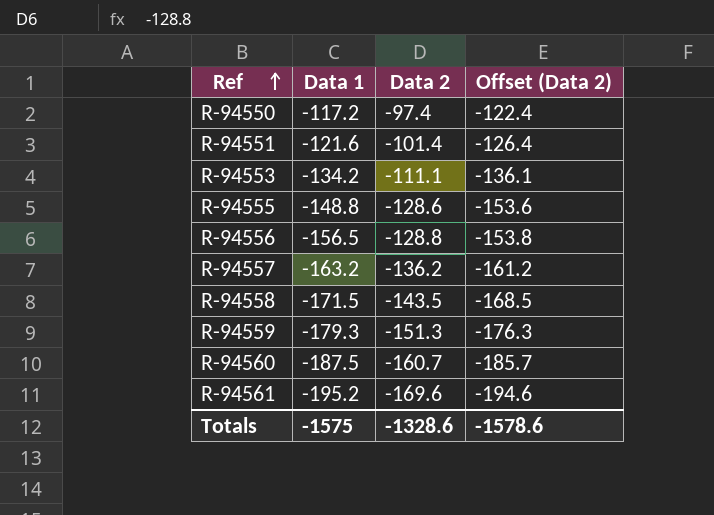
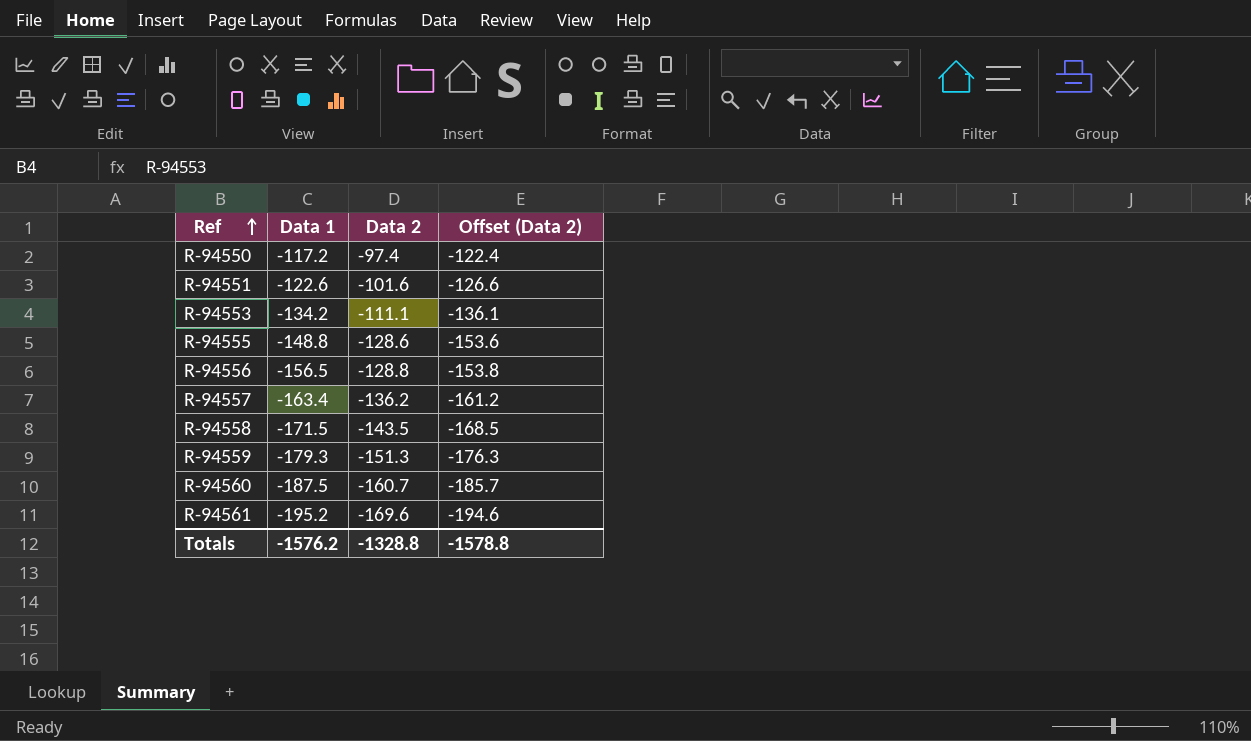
R-94551 | Data 1: -121.6 -> -122.6
R-94551 | Data 2: -101.4 -> -101.6
R-94551 | Offset (Data 2): -126.4 -> -126.6
R-94557 | Data 1: -163.2 -> -163.4
Totals | Data 1: -1575 -> -1576.2
Totals | Data 2: -1328.6 -> -1328.8
Totals | Offset (Data 2): -1578.6 -> -1578.8

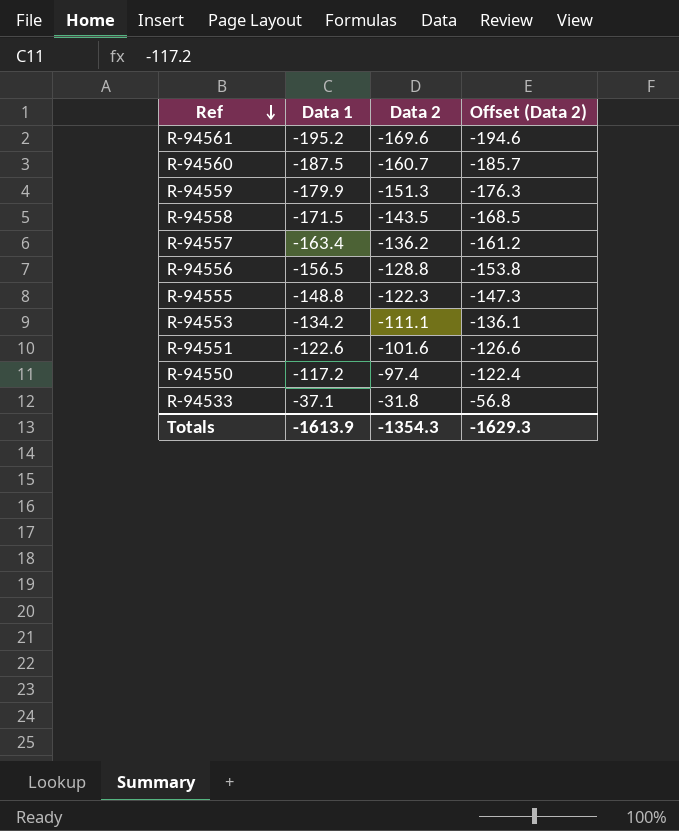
row order: Ref ascending -> Ref descending
R-94559 | Data 1: -179.3 -> -179.9
R-94555 | Data 2: -128.6 -> -122.3
R-94555 | Offset (Data 2): -153.6 -> -147.3
row R-94533: none -> -37.1 | -31.8 | -56.8
Totals | Data 1: -1576.2 -> -1613.9
Totals | Data 2: -1328.8 -> -1354.3
Totals | Offset (Data 2): -1578.8 -> -1629.3

